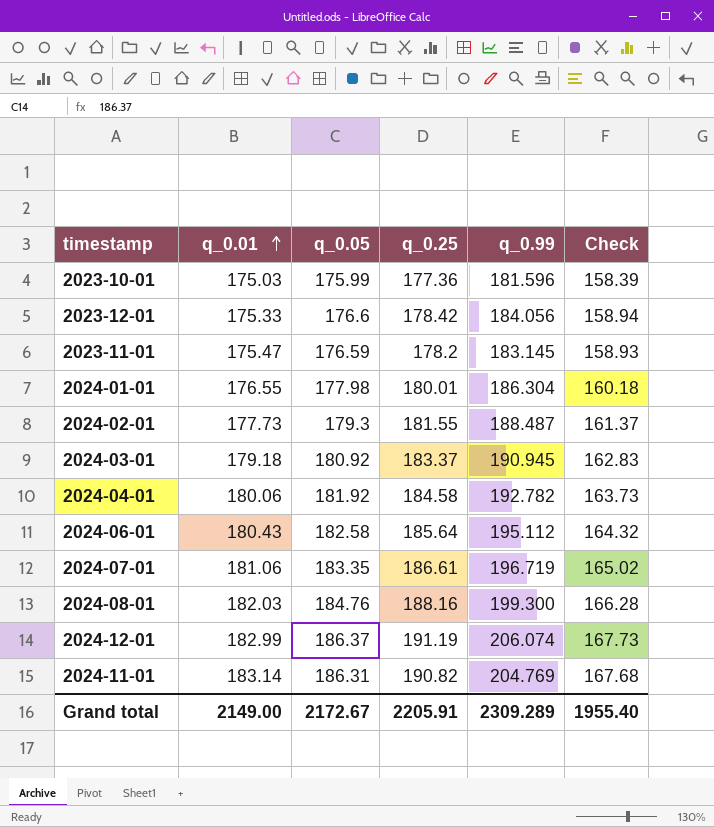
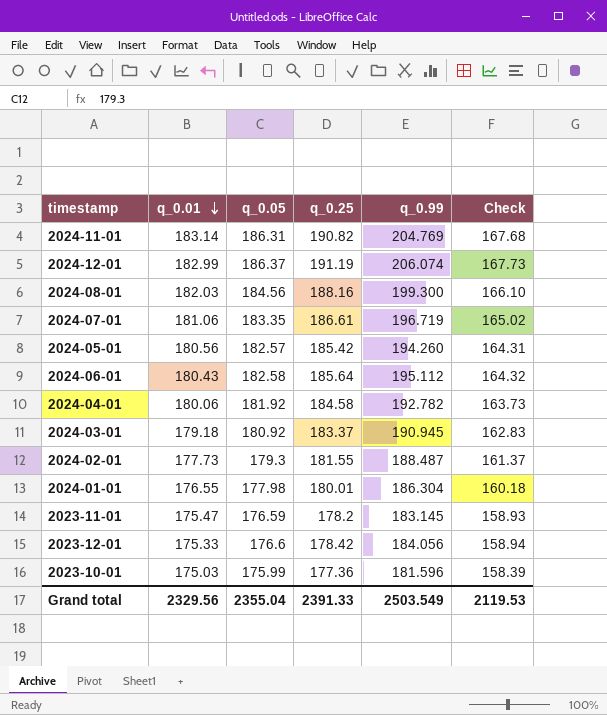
row order: q_0.01 ascending -> q_0.01 descending
2024-08-01 | q_0.05: 184.76 -> 184.56
2024-08-01 | Check: 166.28 -> 166.10
row 2024-05-01: none -> 180.56 | 182.57 | 185.42 | 194.260 | 164.31
Grand total | q_0.01: 2149.00 -> 2329.56
Grand total | q_0.05: 2172.67 -> 2355.04
Grand total | q_0.25: 2205.91 -> 2391.33
Grand total | q_0.99: 2309.289 -> 2503.549
Grand total | Check: 1955.40 -> 2119.53

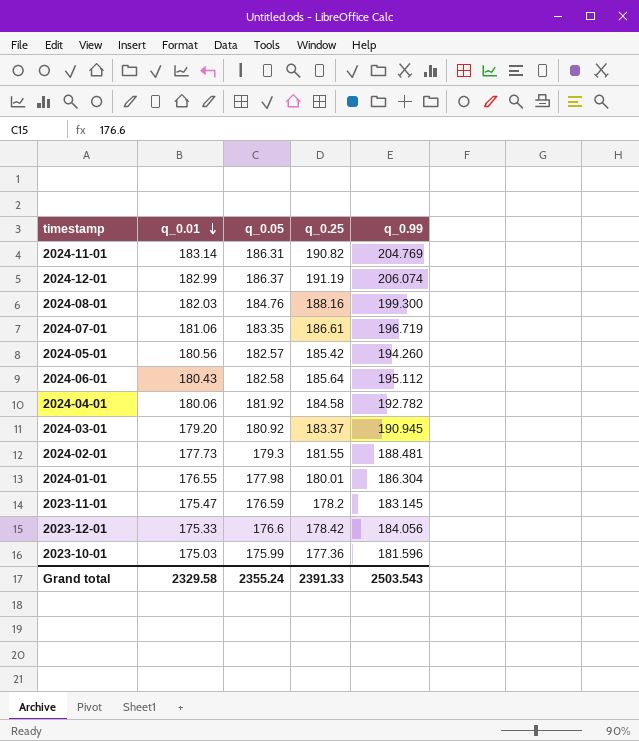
column Check | formula: [q_0.05] * 0.9 -> none
2024-08-01 | q_0.05: 184.56 -> 184.76
2024-03-01 | q_0.01: 179.18 -> 179.20
2024-02-01 | q_0.99: 188.487 -> 188.481
Grand total | q_0.01: 2329.56 -> 2329.58
Grand total | q_0.05: 2355.04 -> 2355.24
Grand total | q_0.99: 2503.549 -> 2503.543

